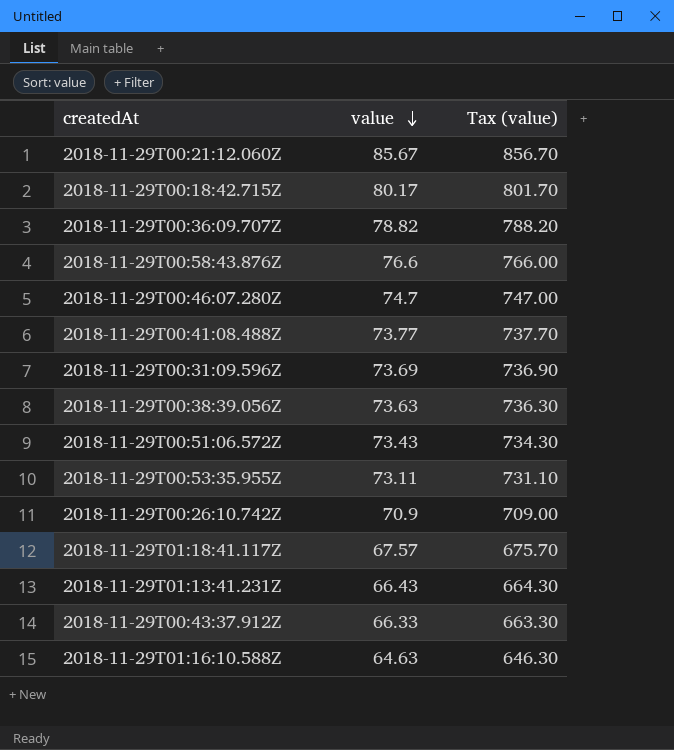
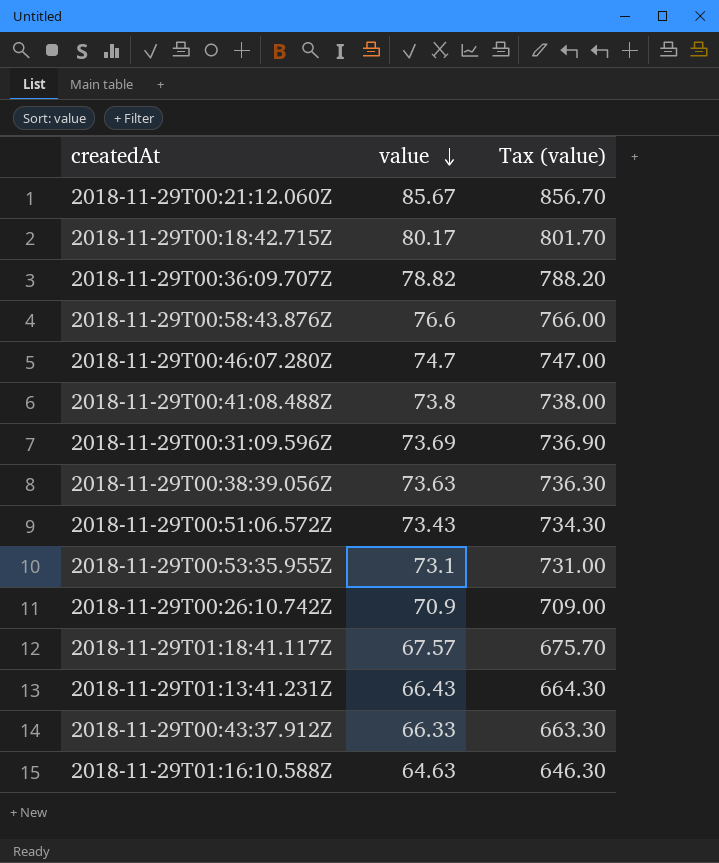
2018-11-29T00:41:08.488Z | value: 73.77 -> 73.8
2018-11-29T00:41:08.488Z | Tax (value): 737.70 -> 738.00
2018-11-29T00:53:35.955Z | value: 73.11 -> 73.1
2018-11-29T00:53:35.955Z | Tax (value): 731.10 -> 731.00

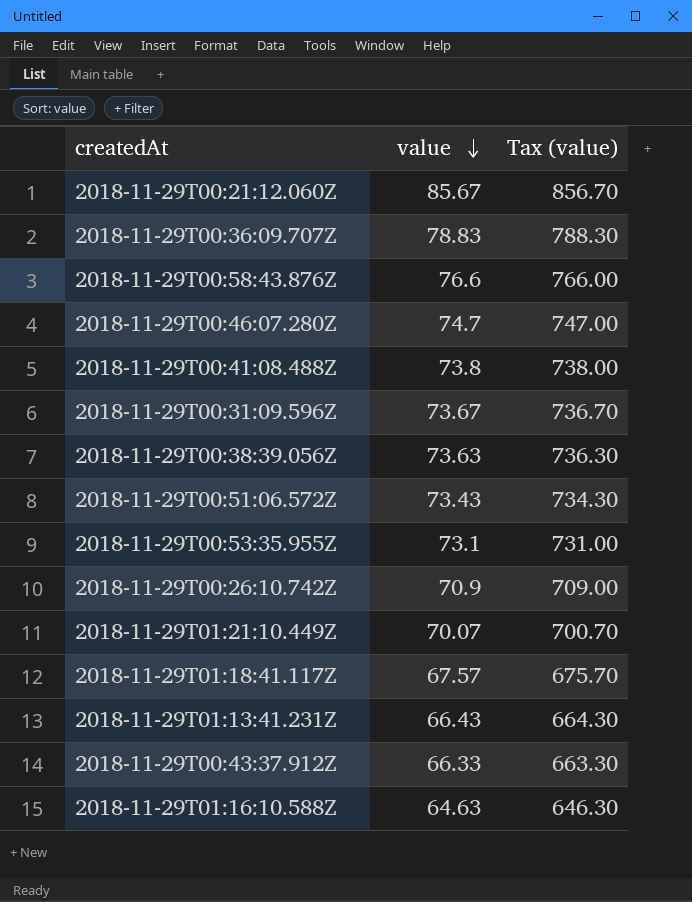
row 2018-11-29T00:18:42.715Z: 80.17 | 801.70 -> none
2018-11-29T00:36:09.707Z | value: 78.82 -> 78.83
2018-11-29T00:36:09.707Z | Tax (value): 788.20 -> 788.30
2018-11-29T00:31:09.596Z | value: 73.69 -> 73.67
2018-11-29T00:31:09.596Z | Tax (value): 736.90 -> 736.70
row 2018-11-29T01:21:10.449Z: none -> 70.07 | 700.70

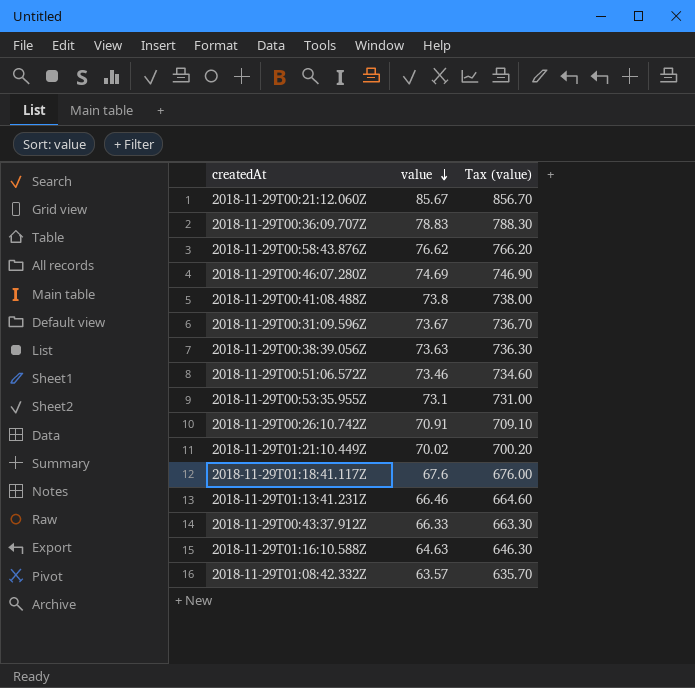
2018-11-29T00:58:43.876Z | value: 76.6 -> 76.62
2018-11-29T00:58:43.876Z | Tax (value): 766.00 -> 766.20
2018-11-29T00:46:07.280Z | value: 74.7 -> 74.69
2018-11-29T00:46:07.280Z | Tax (value): 747.00 -> 746.90
2018-11-29T00:51:06.572Z | value: 73.43 -> 73.46
2018-11-29T00:51:06.572Z | Tax (value): 734.30 -> 734.60
2018-11-29T00:26:10.742Z | value: 70.9 -> 70.91
2018-11-29T00:26:10.742Z | Tax (value): 709.00 -> 709.10
2018-11-29T01:21:10.449Z | value: 70.07 -> 70.02
2018-11-29T01:21:10.449Z | Tax (value): 700.70 -> 700.20
2018-11-29T01:18:41.117Z | value: 67.57 -> 67.6
2018-11-29T01:18:41.117Z | Tax (value): 675.70 -> 676.00
2018-11-29T01:13:41.231Z | value: 66.43 -> 66.46
2018-11-29T01:13:41.231Z | Tax (value): 664.30 -> 664.60
row 2018-11-29T01:08:42.332Z: none -> 63.57 | 635.70

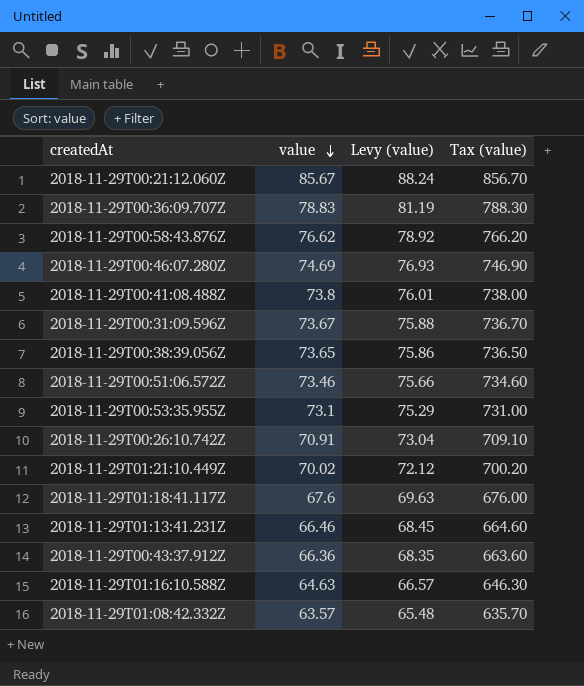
column Levy (value) | formula: none -> [value] * 1.03
2018-11-29T00:38:39.056Z | value: 73.63 -> 73.65
2018-11-29T00:38:39.056Z | Tax (value): 736.30 -> 736.50
2018-11-29T00:43:37.912Z | value: 66.33 -> 66.36
2018-11-29T00:43:37.912Z | Tax (value): 663.30 -> 663.60

